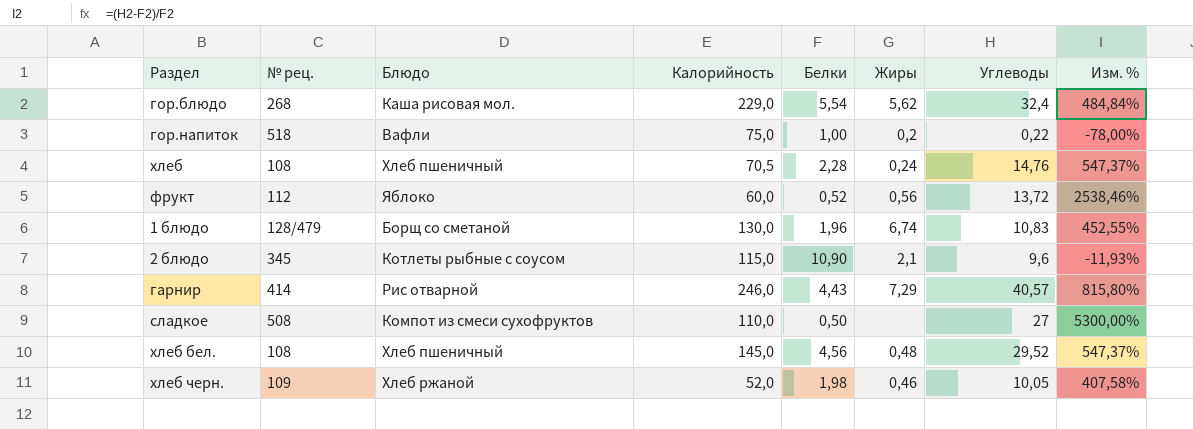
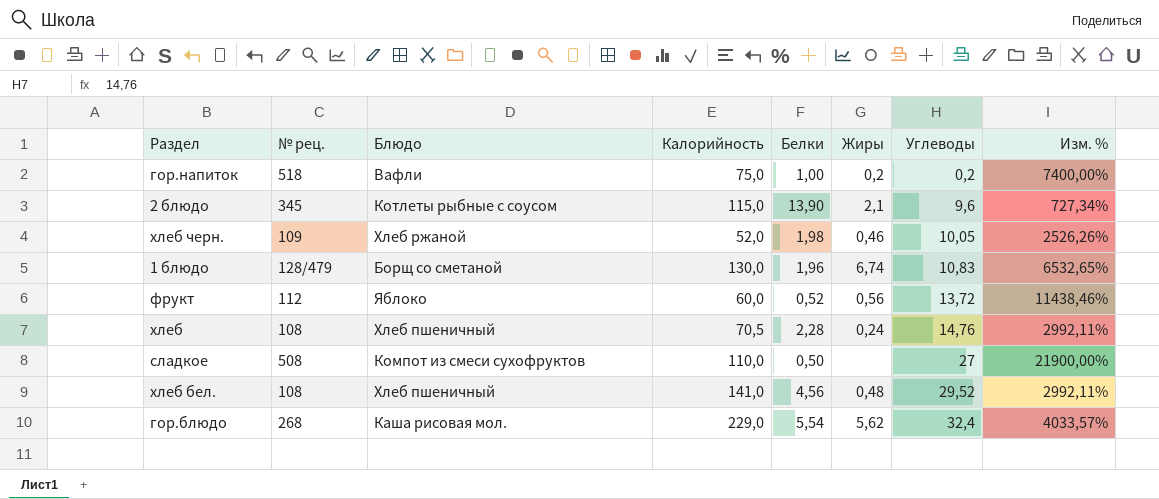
row order: none -> Углеводы ascending
column Изм. % | formula: ([Углеводы] - [Белки]) / [Белки] -> ([Калорийность] - [Белки]) / [Белки]
row гарнир: 414 | Рис отварной | 246,0 | 4,43 | 7,29 | 40,57 | 815,80% -> none
гор.напиток | Углеводы: 0,22 -> 0,2
2 блюдо | Белки: 10,90 -> 13,90
хлеб бел. | Калорийность: 145,0 -> 141,0

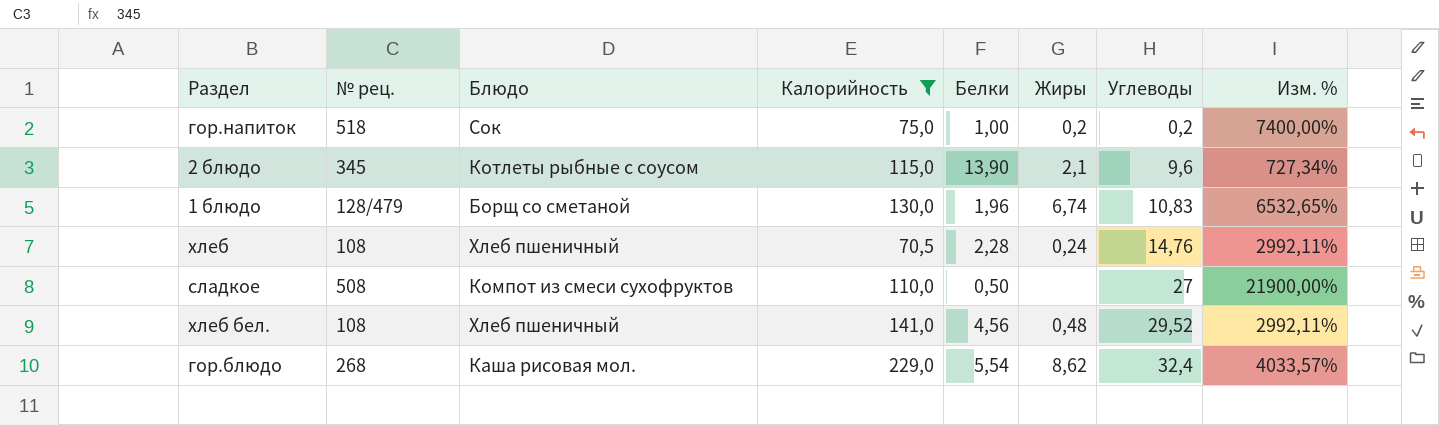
filter: none -> Калорийность >= 70,5
гор.напиток | Блюдо: Вафли -> Сок
гор.блюдо | Жиры: 5,62 -> 8,62

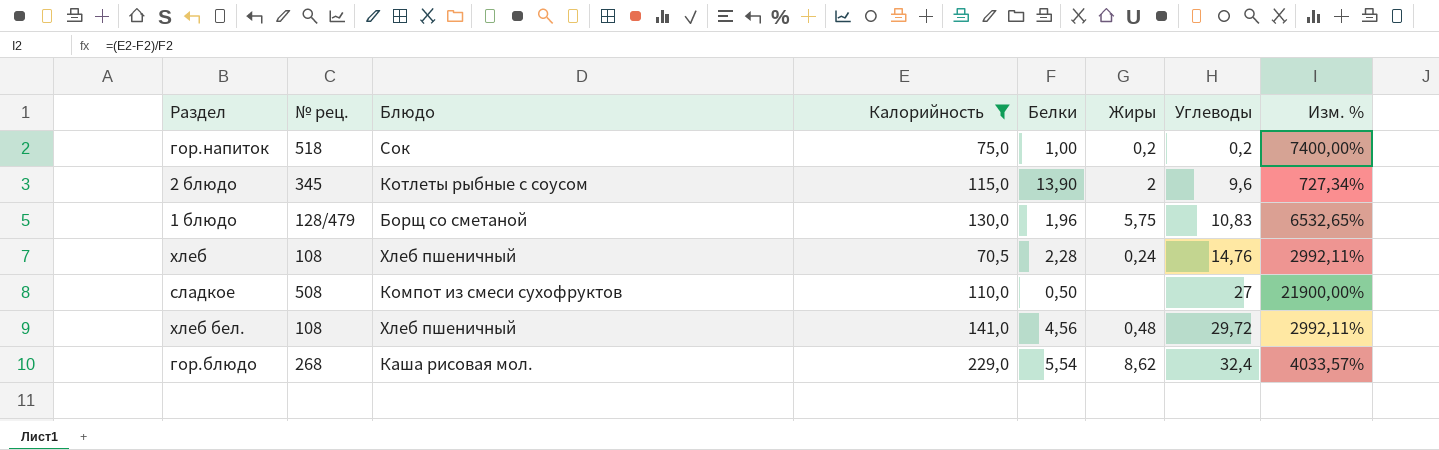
2 блюдо | Жиры: 2,1 -> 2
1 блюдо | Жиры: 6,74 -> 5,75
хлеб бел. | Углеводы: 29,52 -> 29,72

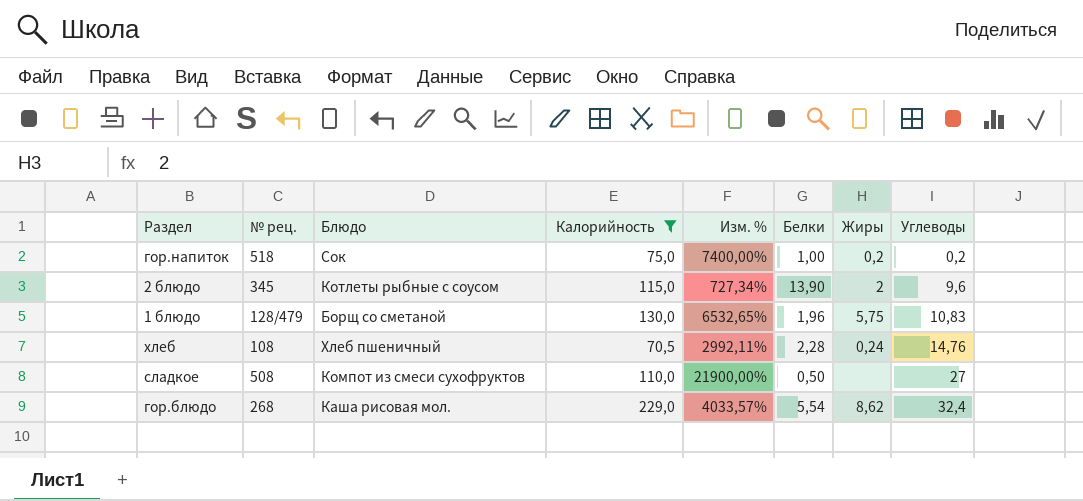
column Изм. % | position: 8 -> 5
row хлеб бел.: 108 | Хлеб пшеничный | 141,0 | 4,56 | 0,48 | 29,72 | 2992,11% -> none

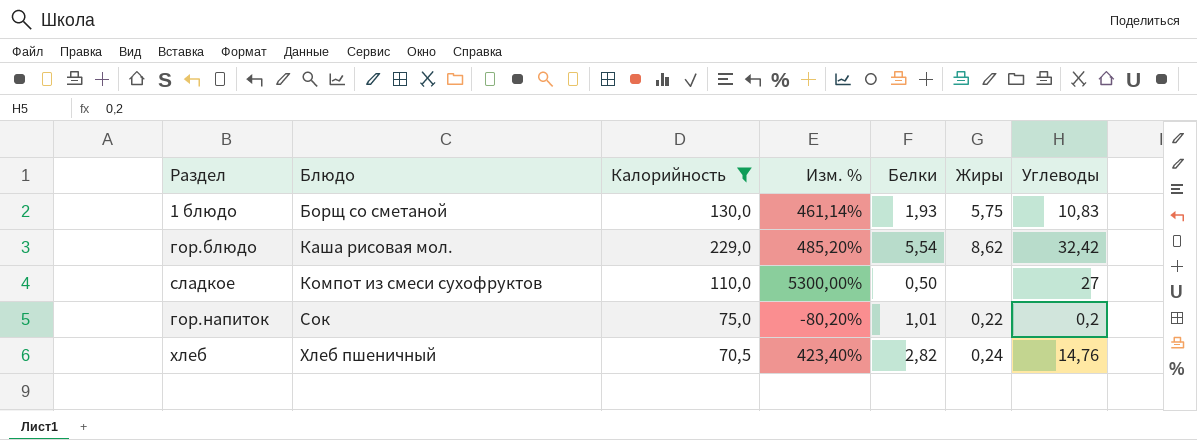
row order: Углеводы ascending -> Блюдо ascending
column № рец. | position: 2 -> none
column Изм. % | formula: ([Калорийность] - [Белки]) / [Белки] -> ([Углеводы] - [Белки]) / [Белки]
row 2 блюдо: 345 | Котлеты рыбные с соусом | 115,0 | 727,34% | 13,90 | 2 | 9,6 -> none
1 блюдо | Белки: 1,96 -> 1,93
гор.блюдо | Углеводы: 32,4 -> 32,42
гор.напиток | Белки: 1,00 -> 1,01
гор.напиток | Жиры: 0,2 -> 0,22
хлеб | Белки: 2,28 -> 2,82

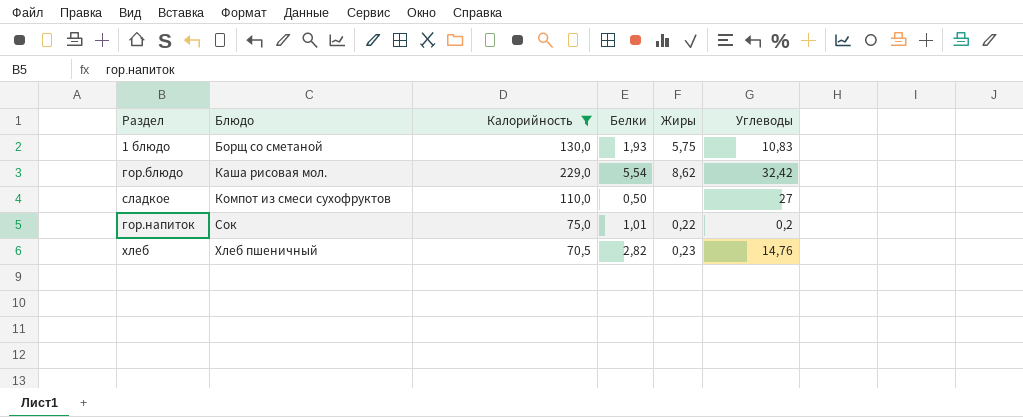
column Изм. % | formula: ([Углеводы] - [Белки]) / [Белки] -> none
хлеб | Жиры: 0,24 -> 0,23

